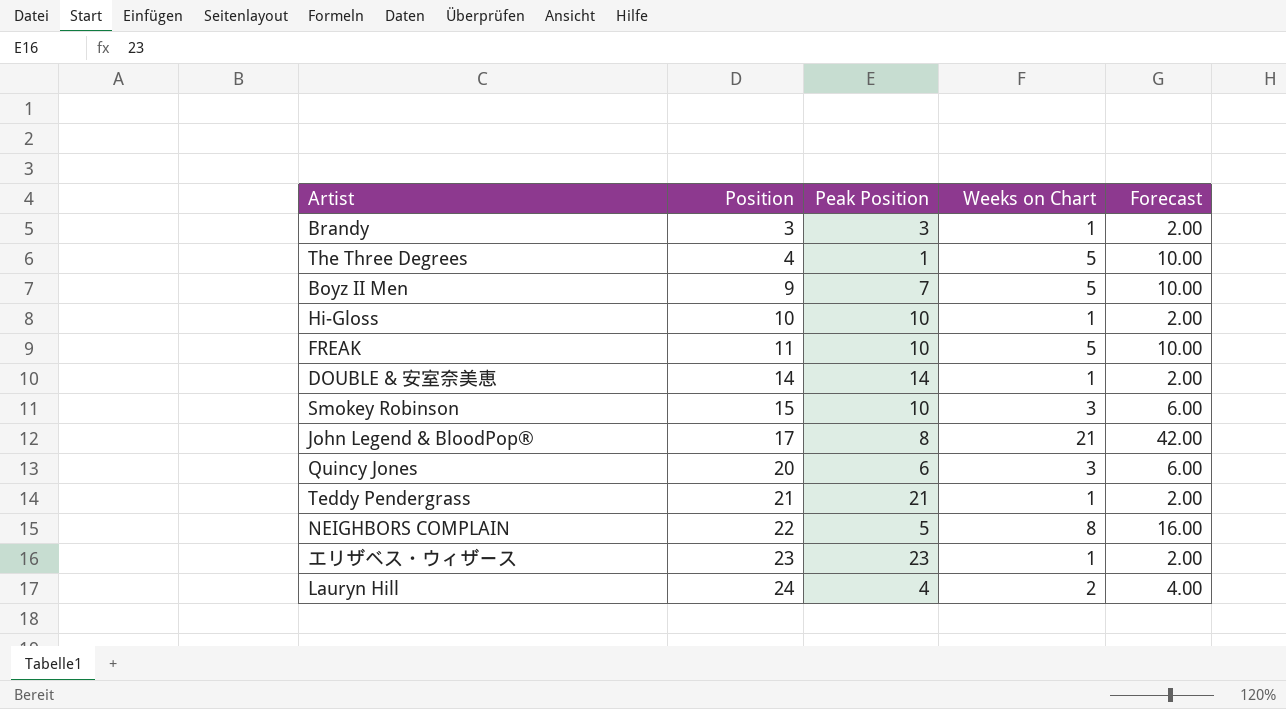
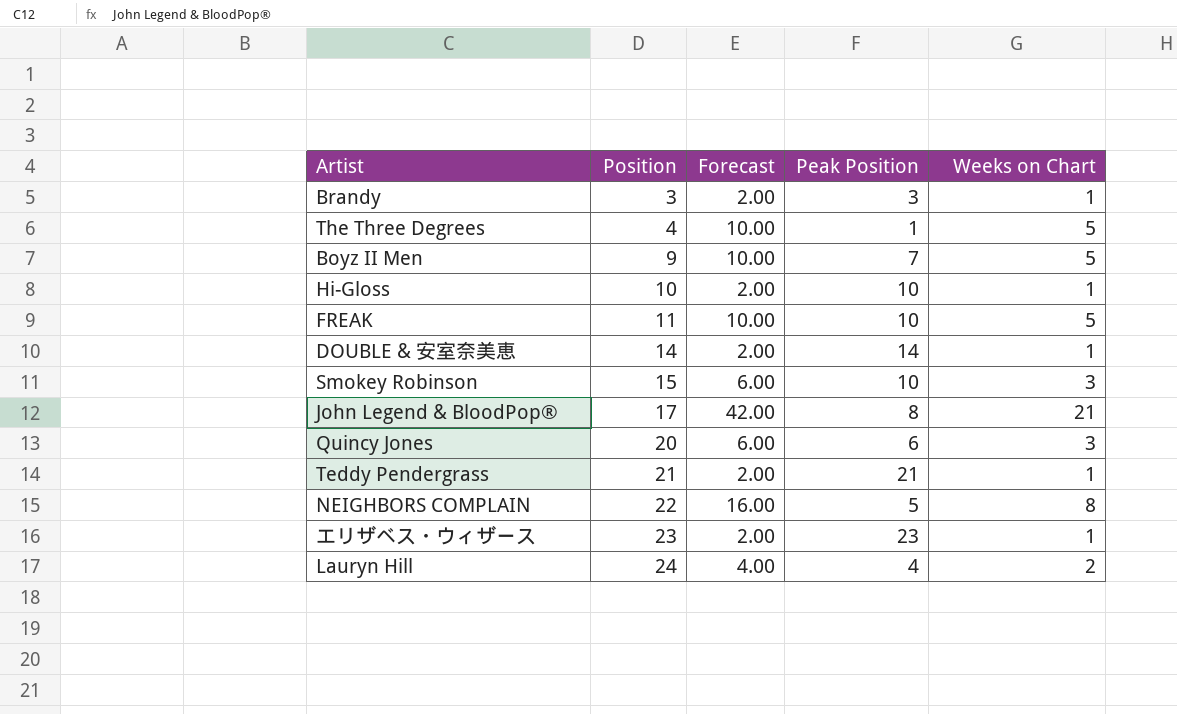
column Forecast | position: 5 -> 3

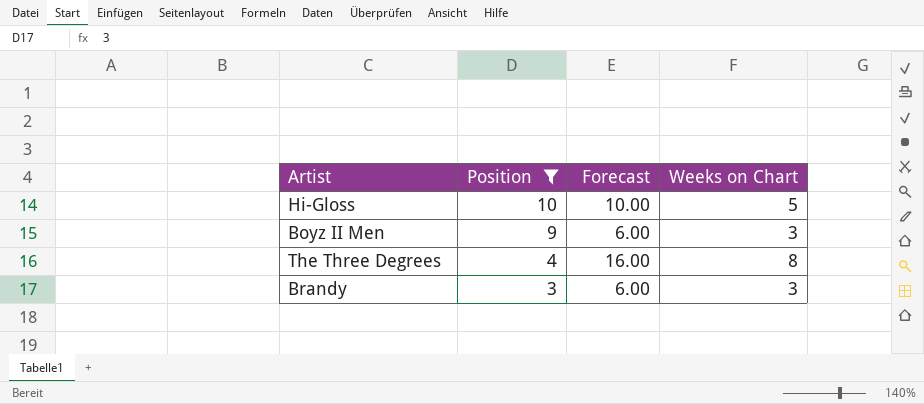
filter: none -> Position <= 10
row order: Position ascending -> Position descending
column Peak Position | position: 4 -> none
Hi-Gloss | Forecast: 2.00 -> 10.00
Hi-Gloss | Weeks on Chart: 1 -> 5
Boyz II Men | Forecast: 10.00 -> 6.00
Boyz II Men | Weeks on Chart: 5 -> 3
The Three Degrees | Forecast: 10.00 -> 16.00
The Three Degrees | Weeks on Chart: 5 -> 8
Brandy | Forecast: 2.00 -> 6.00
Brandy | Weeks on Chart: 1 -> 3

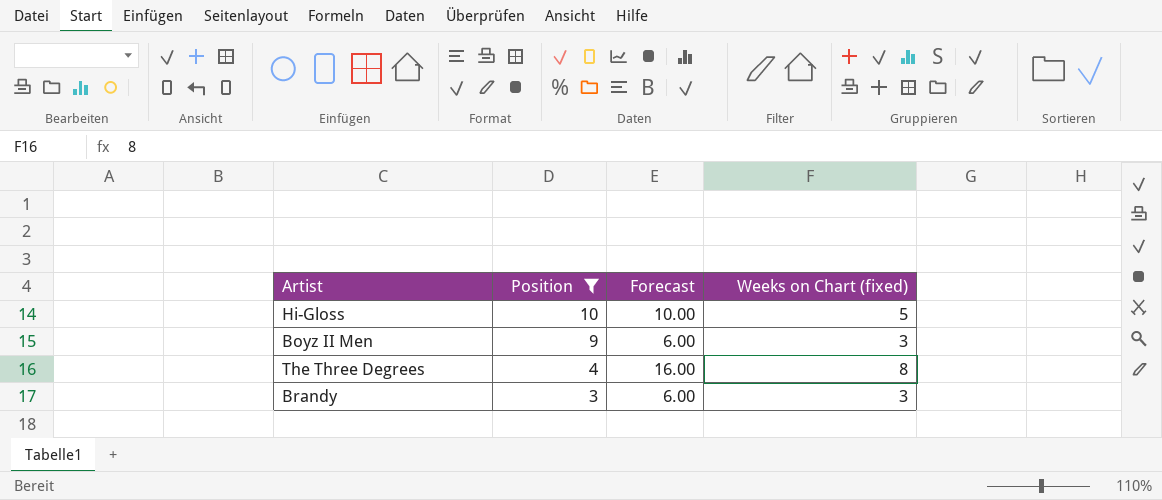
column name: Weeks on Chart -> Weeks on Chart (fixed)

